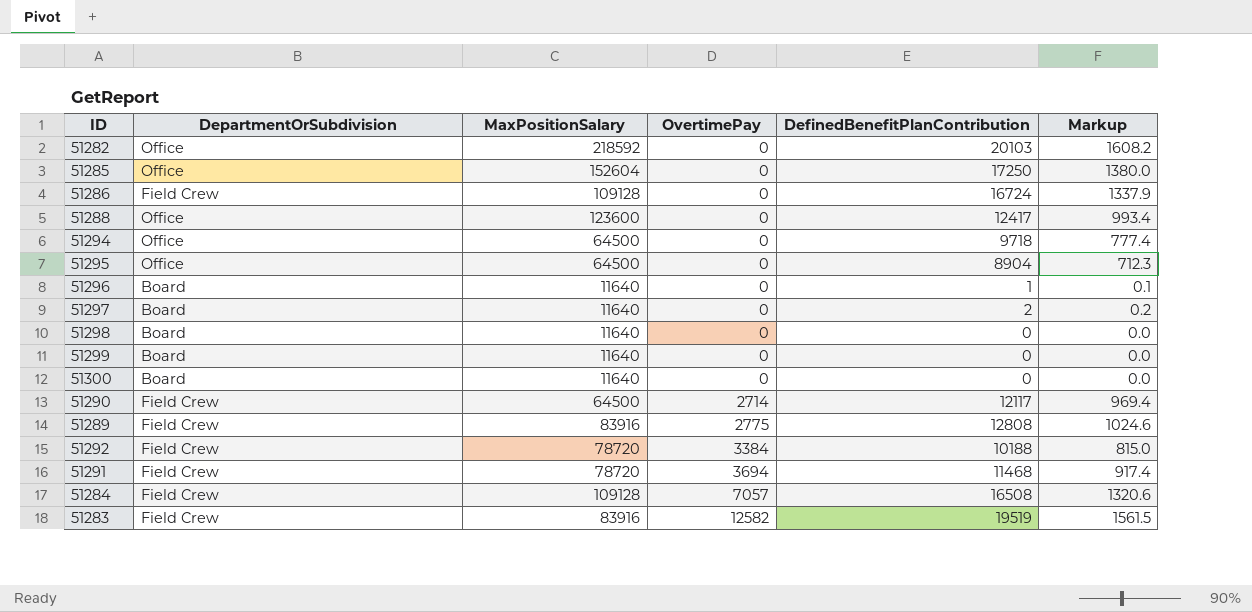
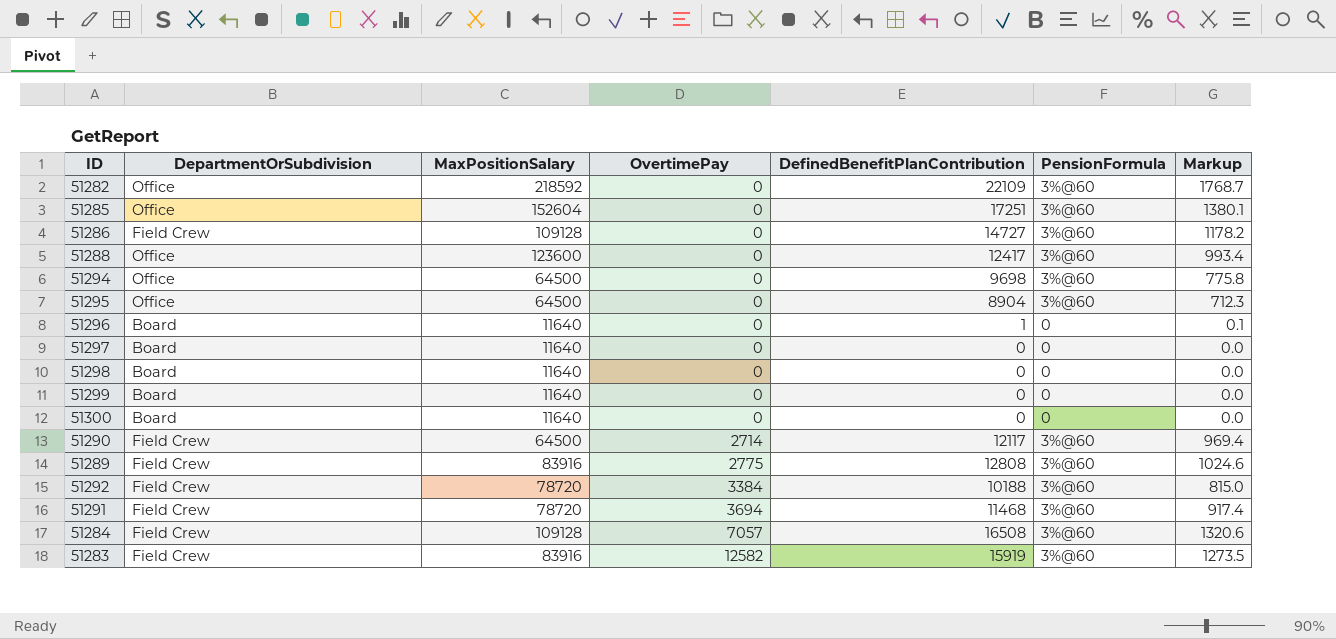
column PensionFormula | position: none -> 6
51282 | DefinedBenefitPlanContribution: 20103 -> 22109
51282 | Markup: 1608.2 -> 1768.7
51285 | DefinedBenefitPlanContribution: 17250 -> 17251
51285 | Markup: 1380.0 -> 1380.1
51286 | DefinedBenefitPlanContribution: 16724 -> 14727
51286 | Markup: 1337.9 -> 1178.2
51294 | DefinedBenefitPlanContribution: 9718 -> 9698
51294 | Markup: 777.4 -> 775.8
51297 | DefinedBenefitPlanContribution: 2 -> 0
51297 | Markup: 0.2 -> 0.0
51283 | DefinedBenefitPlanContribution: 19519 -> 15919
51283 | Markup: 1561.5 -> 1273.5

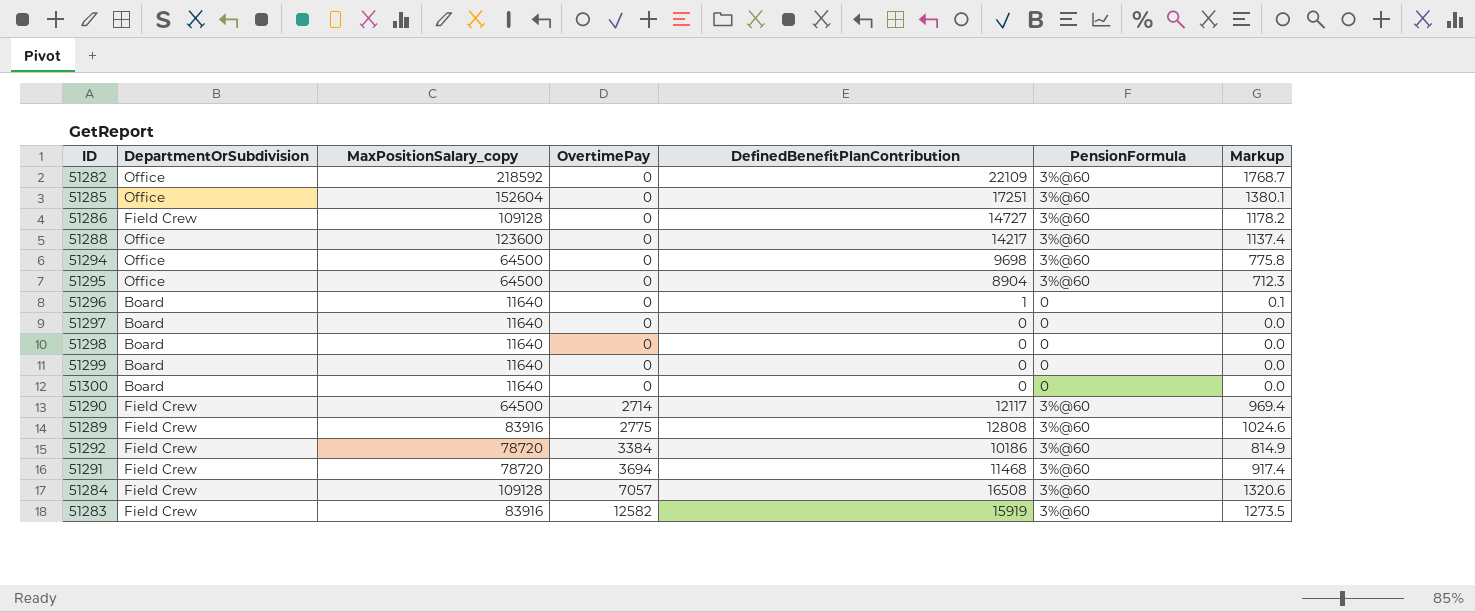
column name: MaxPositionSalary -> MaxPositionSalary_copy
51288 | DefinedBenefitPlanContribution: 12417 -> 14217
51288 | Markup: 993.4 -> 1137.4
51292 | DefinedBenefitPlanContribution: 10188 -> 10186
51292 | Markup: 815.0 -> 814.9

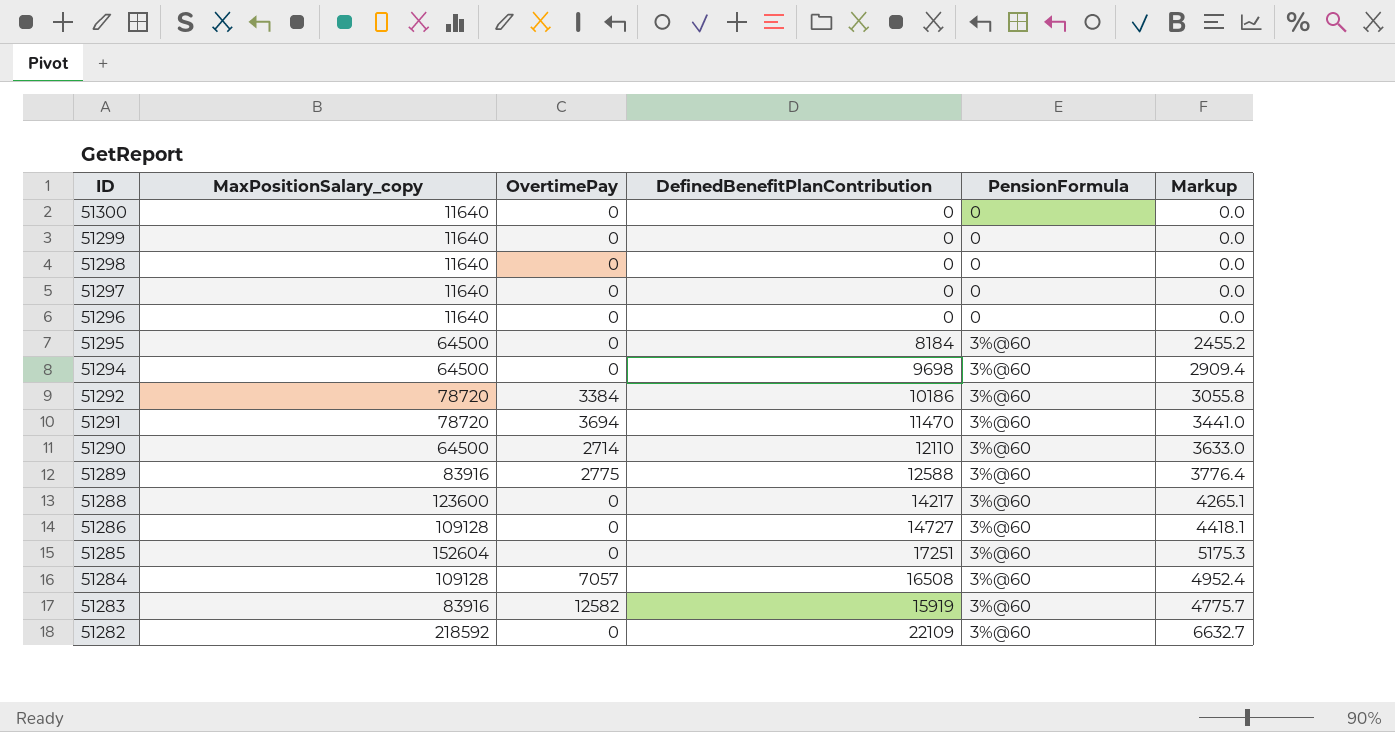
row order: OvertimePay ascending -> ID descending
column DepartmentOrSubdivision | position: 2 -> none
column Markup | formula: [DefinedBenefitPlanContribution] * 0.08 -> [DefinedBenefitPlanContribution] * 0.3
51296 | DefinedBenefitPlanContribution: 1 -> 0
51295 | DefinedBenefitPlanContribution: 8904 -> 8184
51291 | DefinedBenefitPlanContribution: 11468 -> 11470
51290 | DefinedBenefitPlanContribution: 12117 -> 12110
51289 | DefinedBenefitPlanContribution: 12808 -> 12588

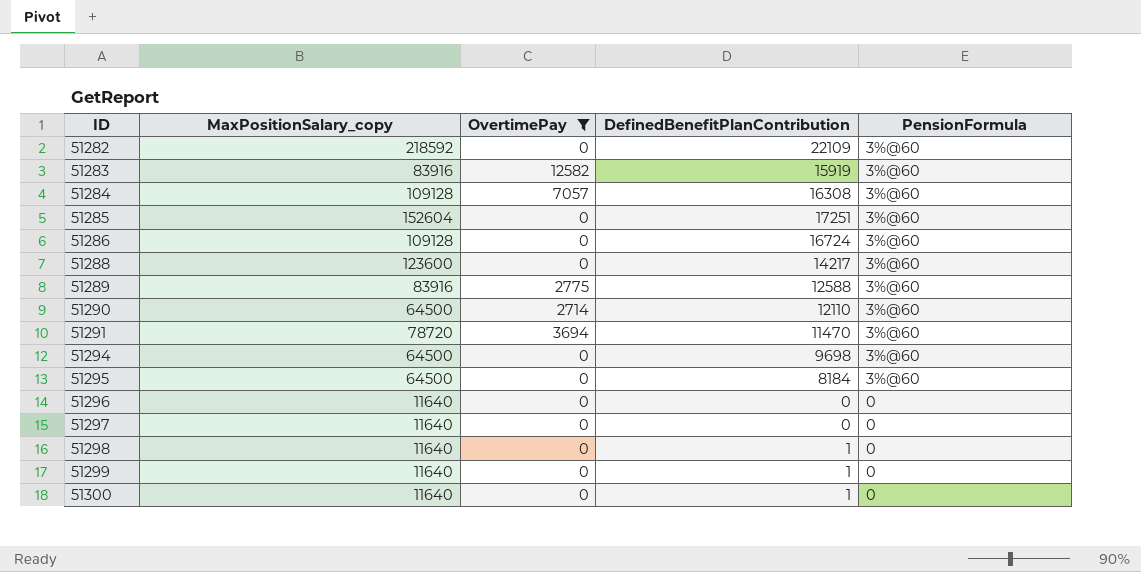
filter: none -> OvertimePay != 3384
row order: ID descending -> ID ascending
column Markup | formula: [DefinedBenefitPlanContribution] * 0.3 -> none
51284 | DefinedBenefitPlanContribution: 16508 -> 16308
51286 | DefinedBenefitPlanContribution: 14727 -> 16724
51298 | DefinedBenefitPlanContribution: 0 -> 1
51299 | DefinedBenefitPlanContribution: 0 -> 1
51300 | DefinedBenefitPlanContribution: 0 -> 1

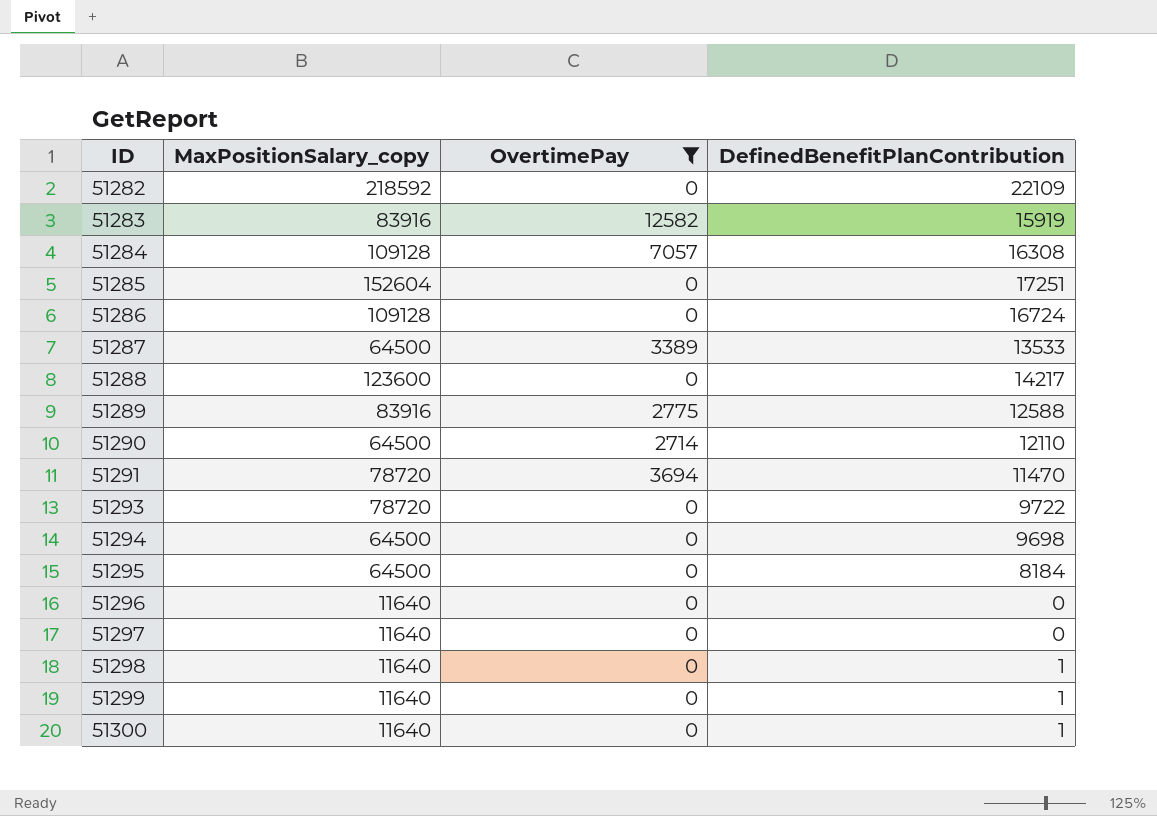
column PensionFormula | position: 5 -> none
row 51287: none -> 64500 | 3389 | 13533
row 51293: none -> 78720 | 0 | 9722

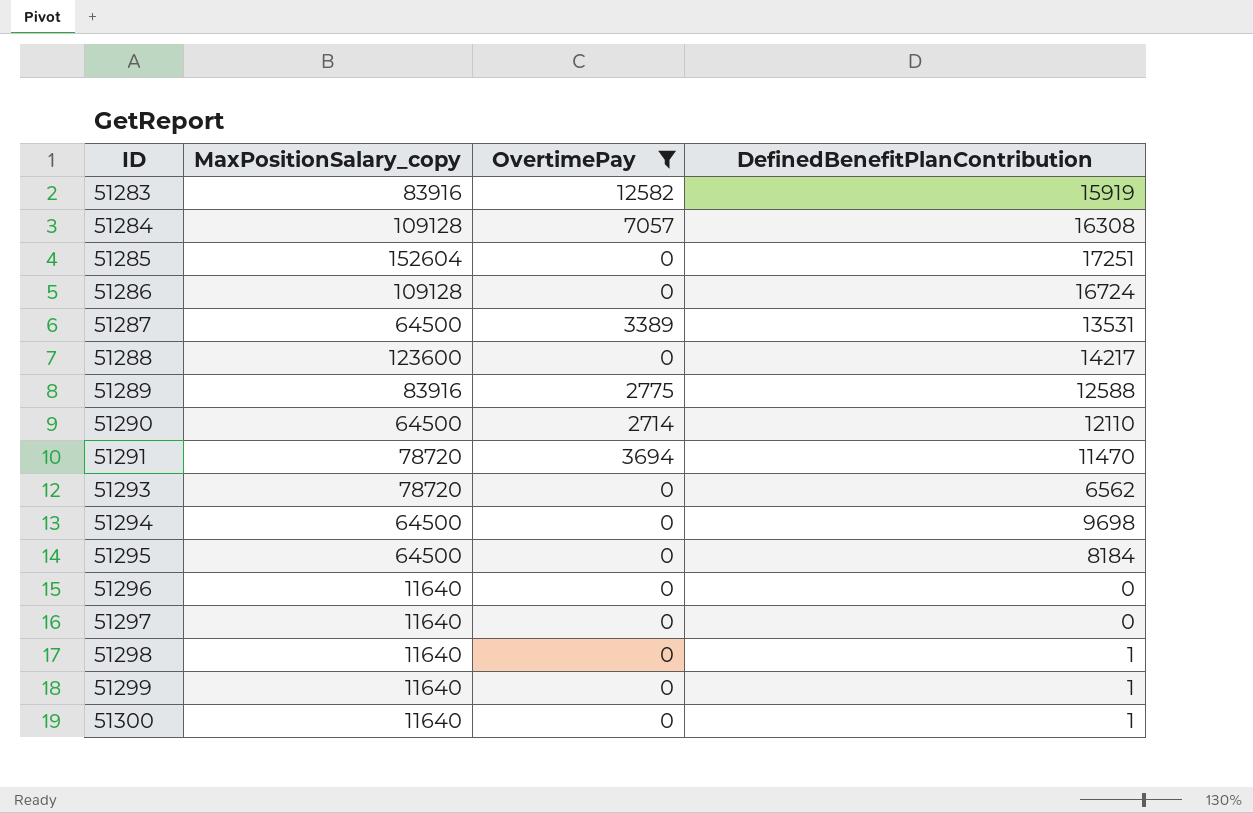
row 51282: 218592 | 0 | 22109 -> none
51287 | DefinedBenefitPlanContribution: 13533 -> 13531
51293 | DefinedBenefitPlanContribution: 9722 -> 6562

